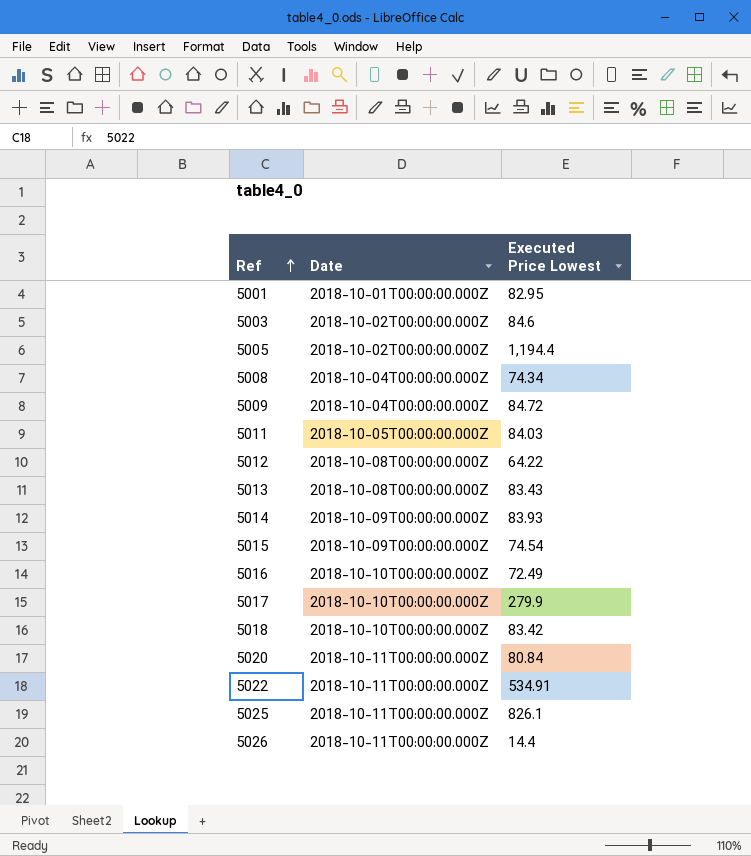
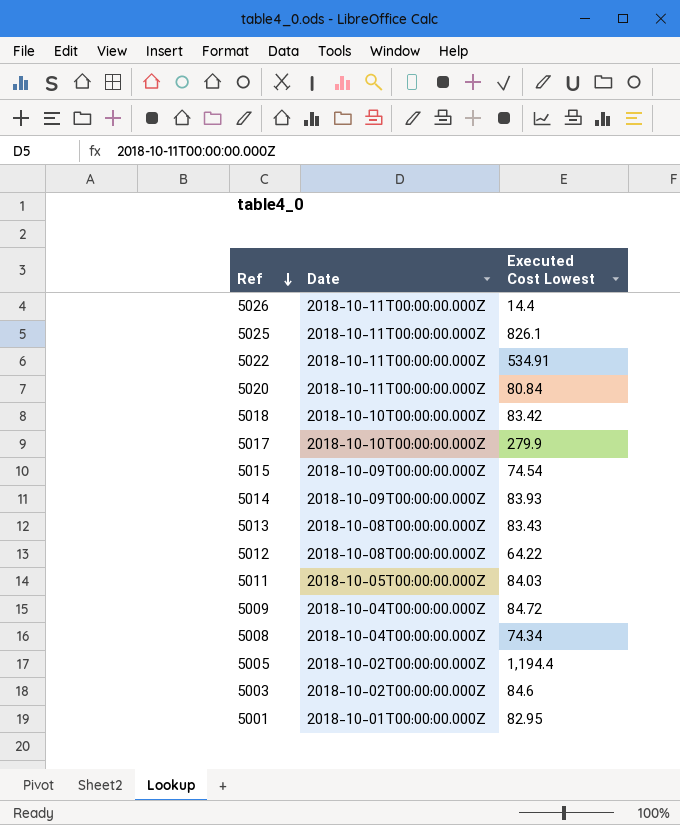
row order: Ref ascending -> Ref descending
column name: Executed Price Lowest -> Executed Cost Lowest
row 5016: 2018-10-10T00:00:00.000Z | 72.49 -> none

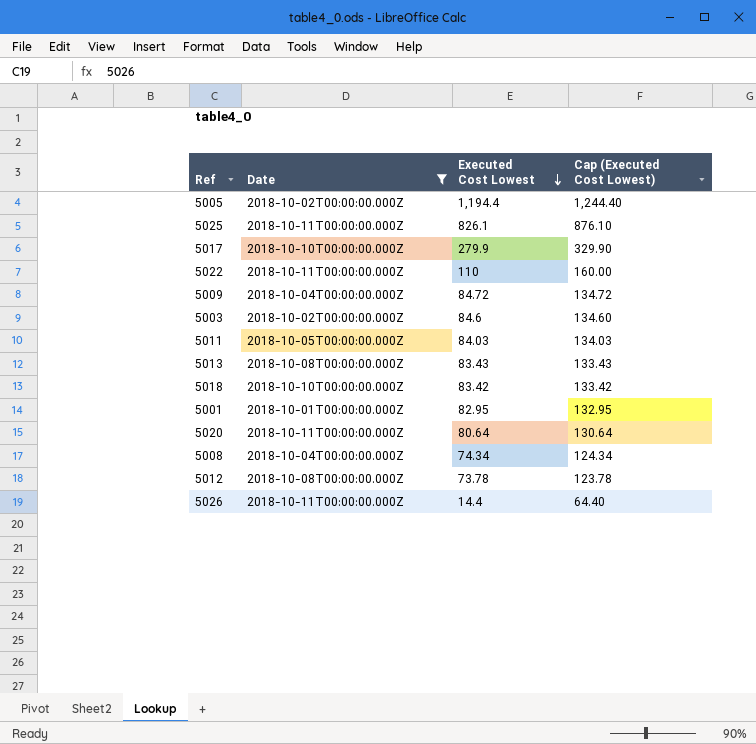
filter: none -> Date != 2018-10-09T00:00:00.000Z
row order: Ref descending -> Executed Cost Lowest descending
column Cap (Executed Cost Lowest) | formula: none -> [Executed Cost Lowest] + 50
5022 | Executed Cost Lowest: 534.91 -> 110
5020 | Executed Cost Lowest: 80.84 -> 80.64
5012 | Executed Cost Lowest: 64.22 -> 73.78

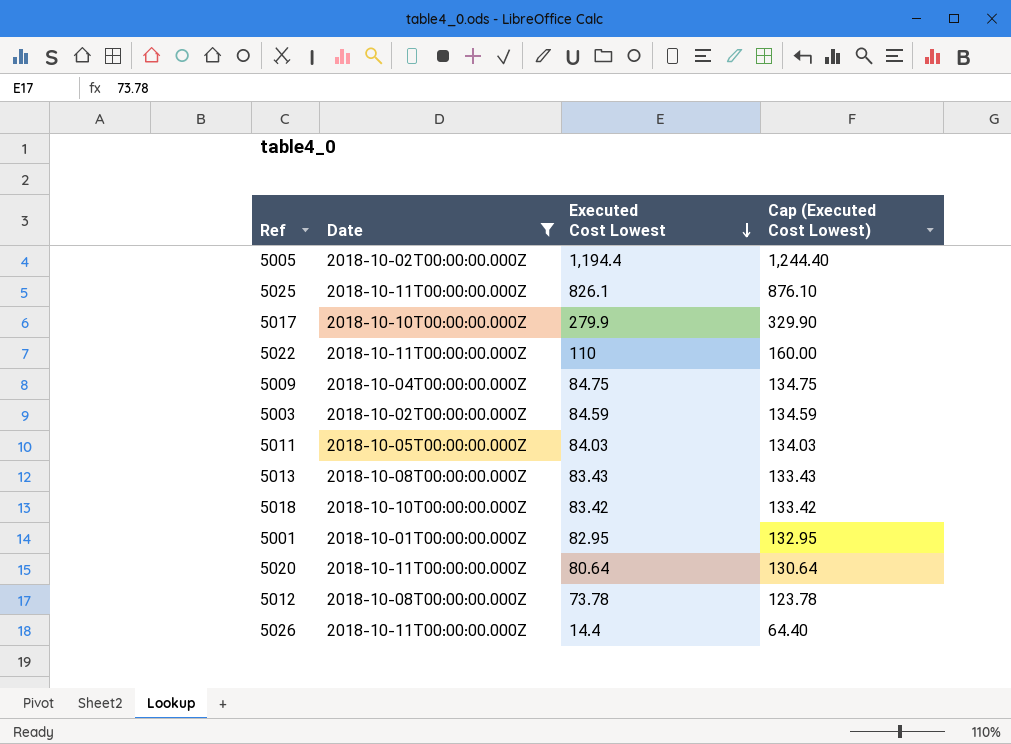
row 5008: 2018-10-04T00:00:00.000Z | 74.34 | 124.34 -> none
5009 | Executed Cost Lowest: 84.72 -> 84.75
5009 | Cap (Executed Cost Lowest): 134.72 -> 134.75
5003 | Executed Cost Lowest: 84.6 -> 84.59
5003 | Cap (Executed Cost Lowest): 134.60 -> 134.59

